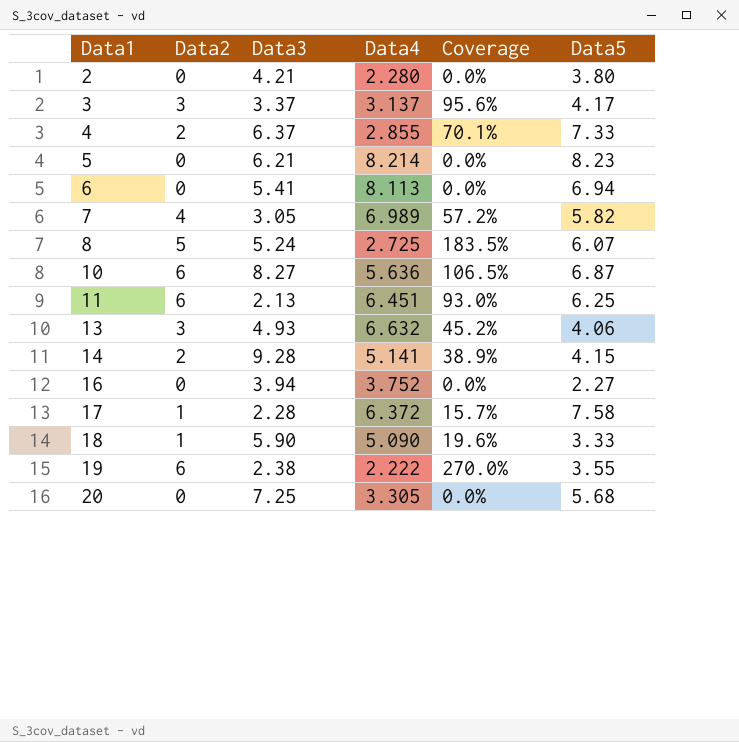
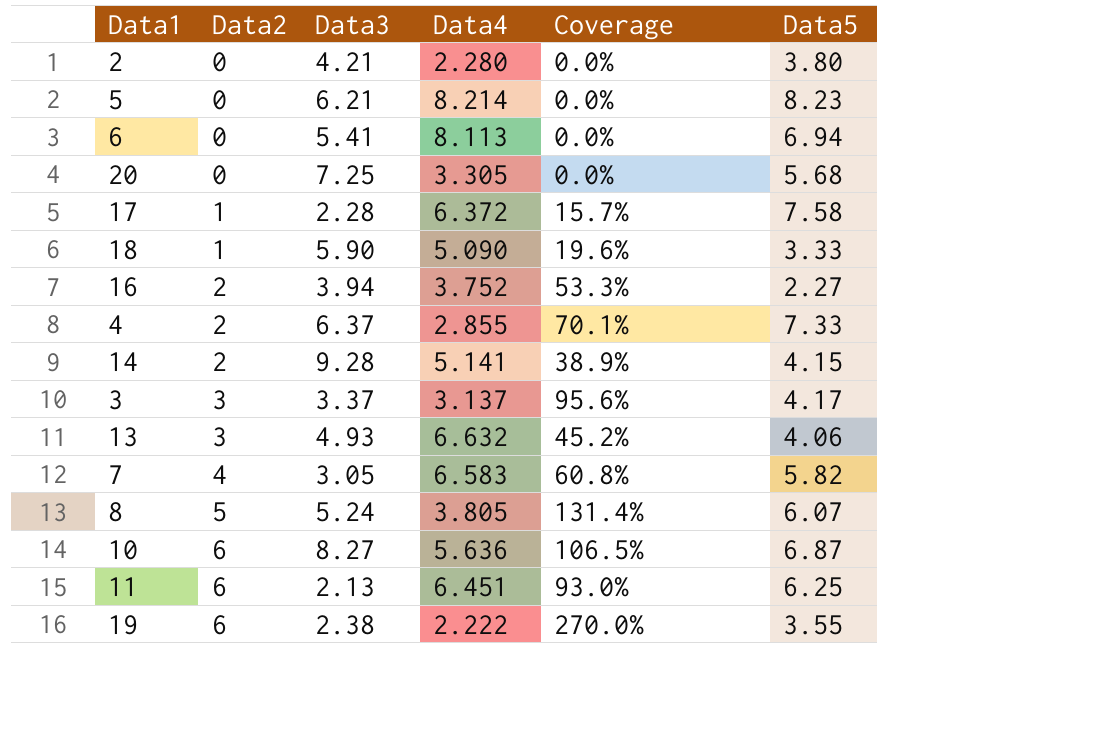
row order: Data1 ascending -> Data2 ascending
16 | Data2: 0 -> 2
16 | Coverage: 0.0% -> 53.3%
7 | Data4: 6.989 -> 6.583
7 | Coverage: 57.2% -> 60.8%
8 | Data4: 2.725 -> 3.805
8 | Coverage: 183.5% -> 131.4%

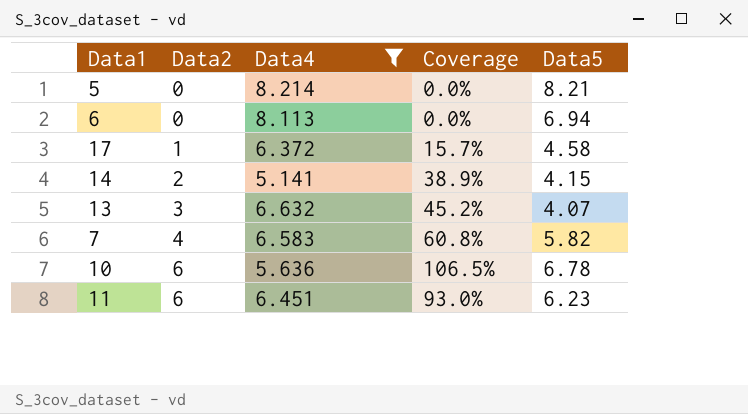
filter: none -> Data4 >= 5.141
column Data3 | position: 3 -> none
5 | Data5: 8.23 -> 8.21
17 | Data5: 7.58 -> 4.58
13 | Data5: 4.06 -> 4.07
10 | Data5: 6.87 -> 6.78
11 | Data5: 6.25 -> 6.23

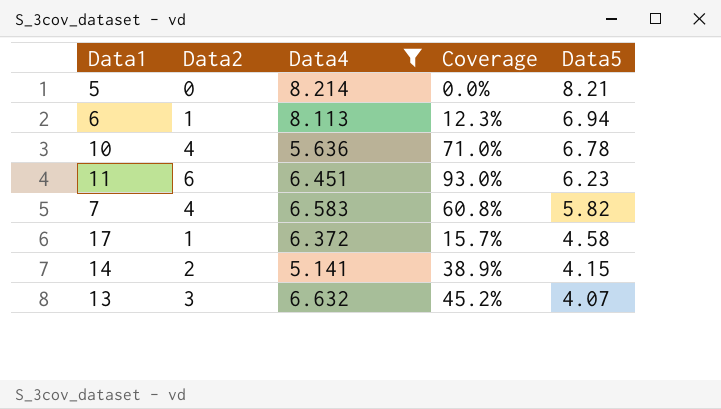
row order: Data2 ascending -> Data5 descending
6 | Data2: 0 -> 1
6 | Coverage: 0.0% -> 12.3%
10 | Data2: 6 -> 4
10 | Coverage: 106.5% -> 71.0%

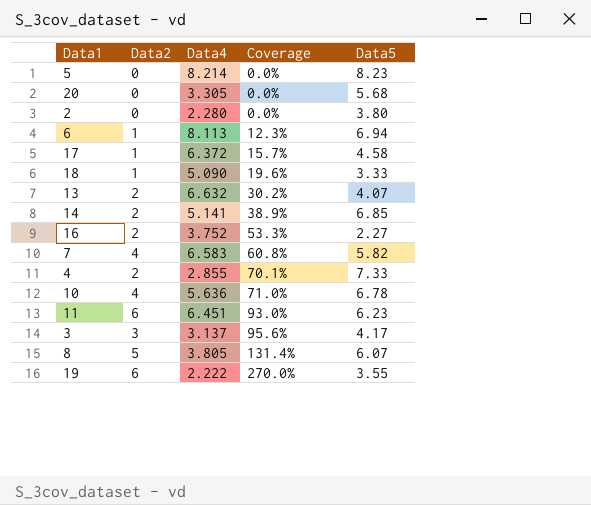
filter: Data4 >= 5.141 -> none
row order: Data5 descending -> Coverage ascending
5 | Data5: 8.21 -> 8.23
13 | Data2: 3 -> 2
13 | Coverage: 45.2% -> 30.2%
14 | Data5: 4.15 -> 6.85

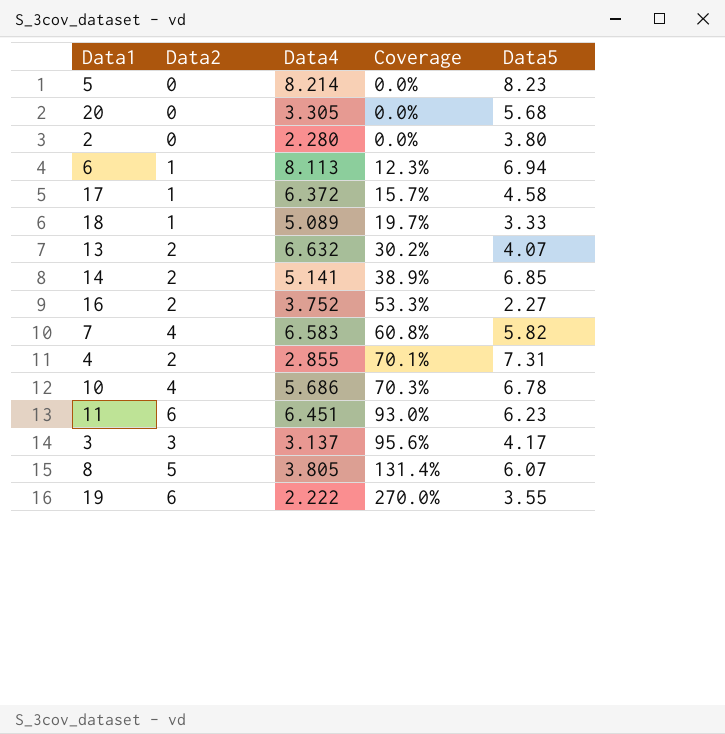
18 | Data4: 5.090 -> 5.089
18 | Coverage: 19.6% -> 19.7%
4 | Data5: 7.33 -> 7.31
10 | Data4: 5.636 -> 5.686
10 | Coverage: 71.0% -> 70.3%

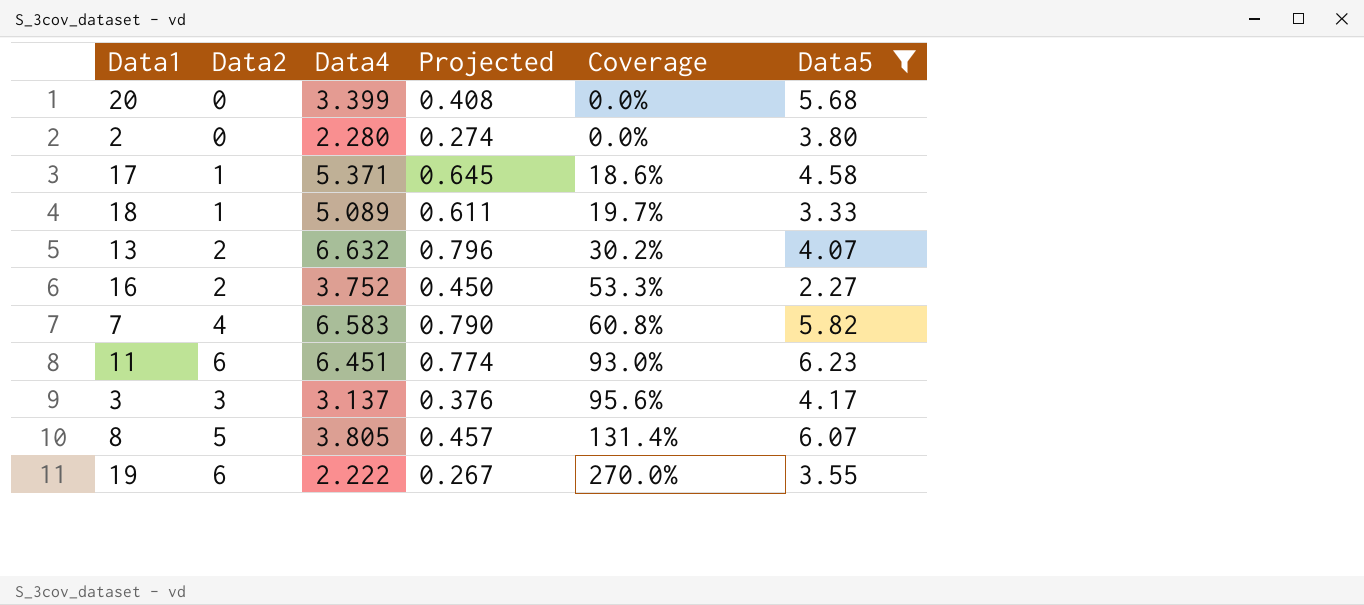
filter: none -> Data5 <= 6.23
column Projected | formula: none -> [Data4] * 0.12
20 | Data4: 3.305 -> 3.399
17 | Data4: 6.372 -> 5.371
17 | Coverage: 15.7% -> 18.6%

